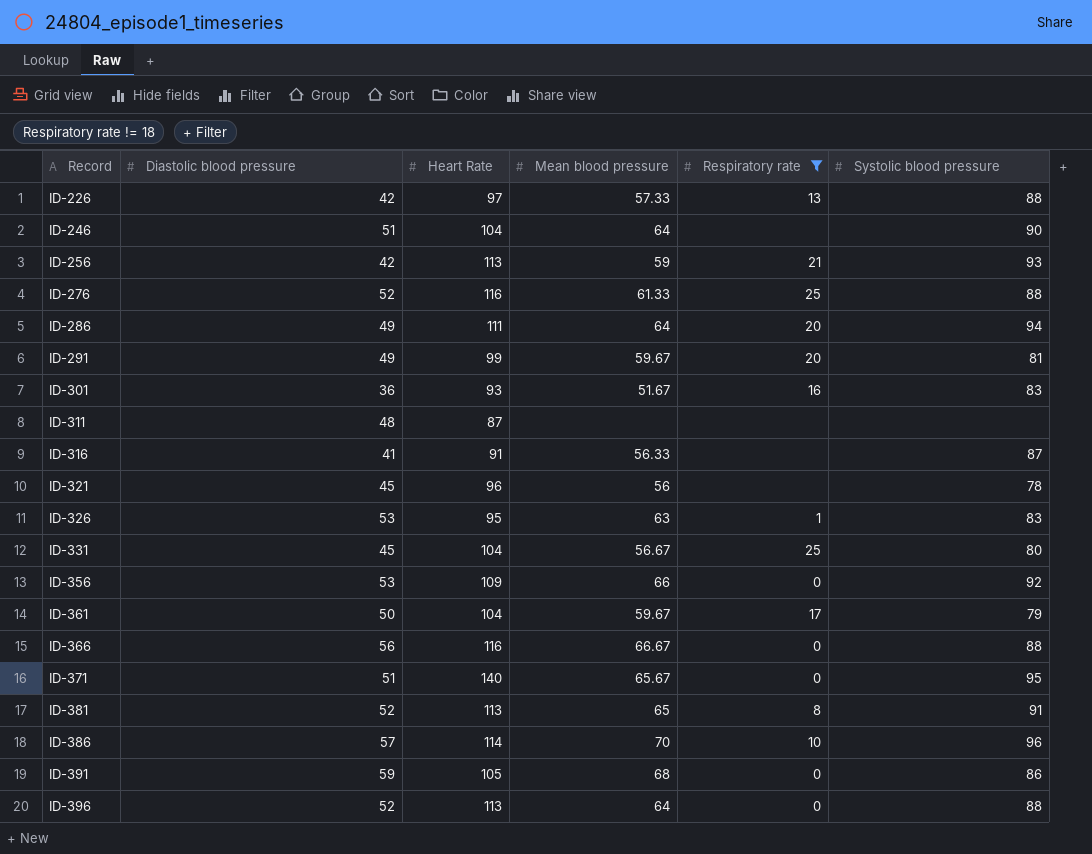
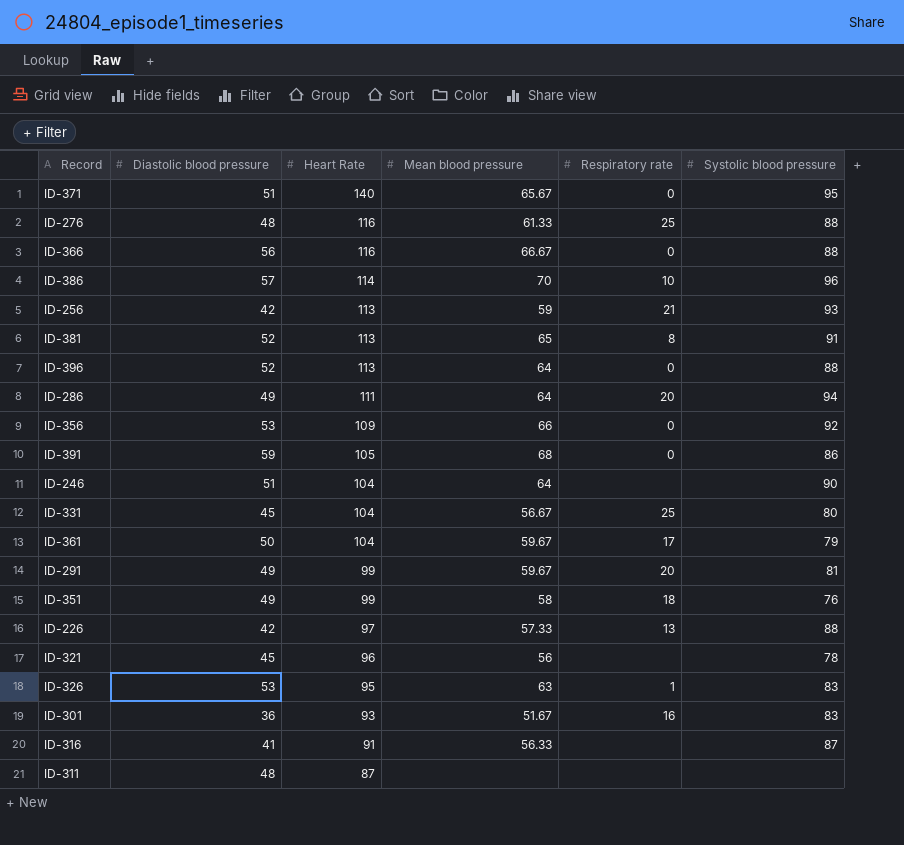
filter: Respiratory rate != 18 -> none
row order: Record ascending -> Heart Rate descending
ID-276 | Diastolic blood pressure: 52 -> 48

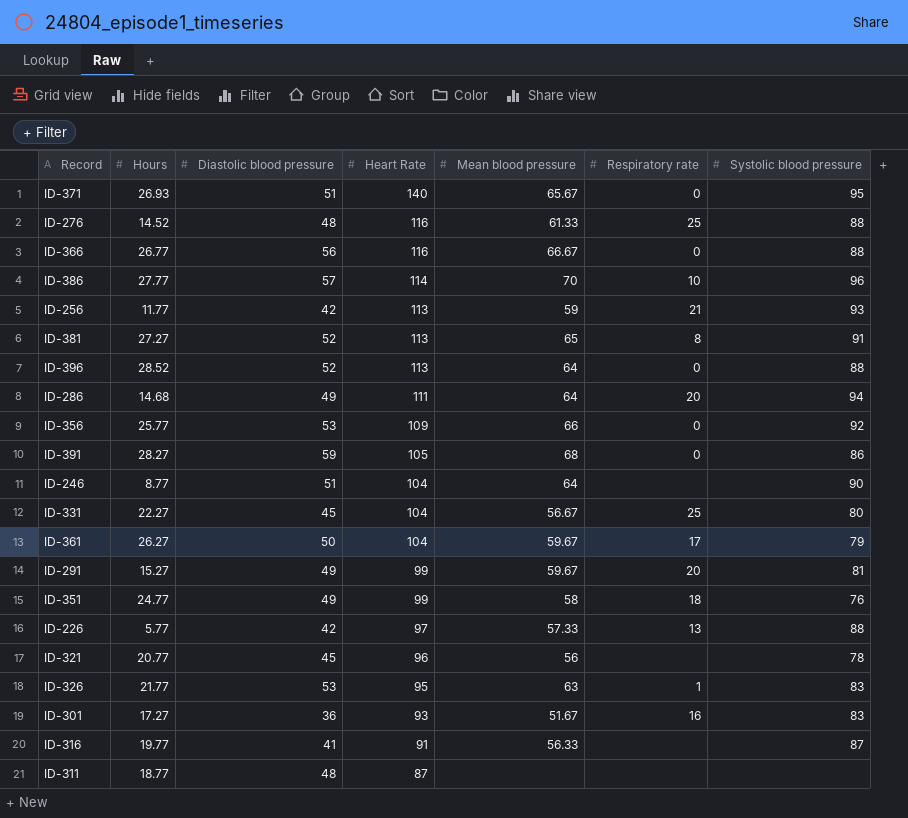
column Hours | position: none -> 2

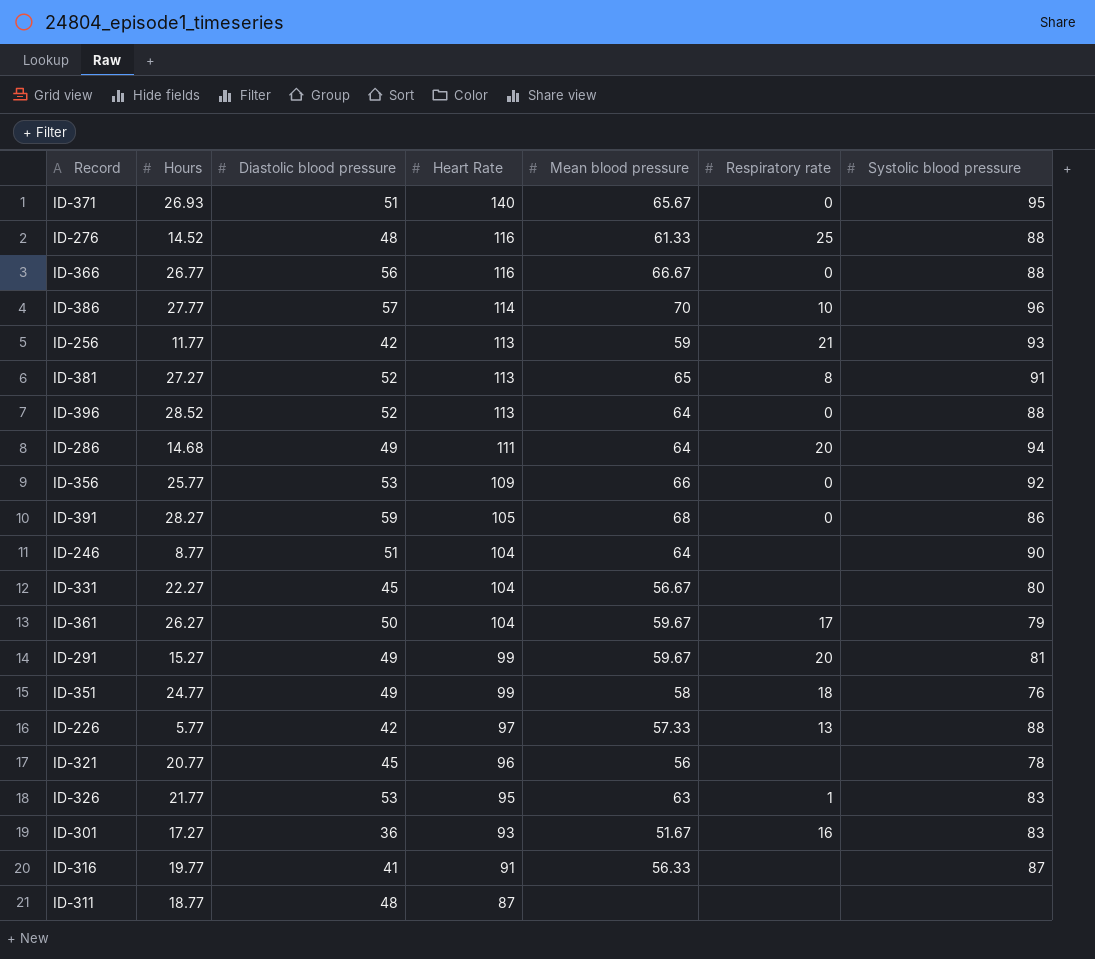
ID-331 | Respiratory rate: 25 -> none

